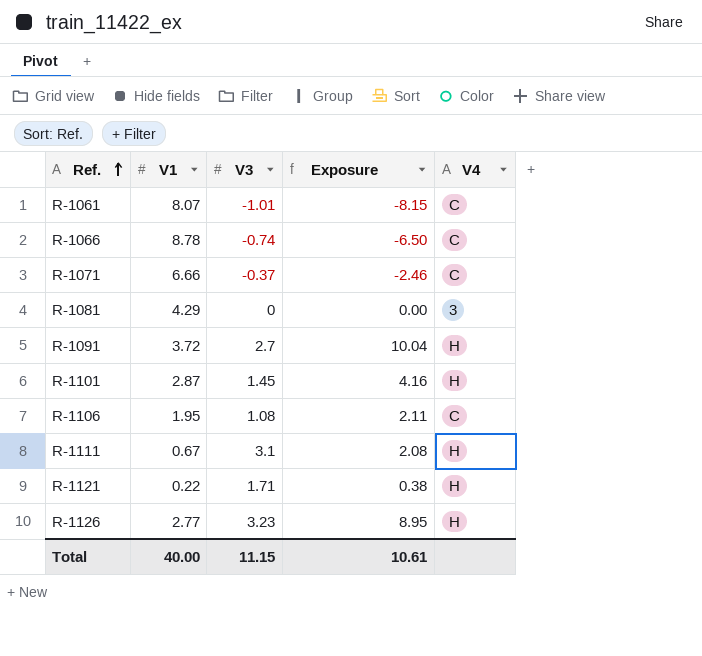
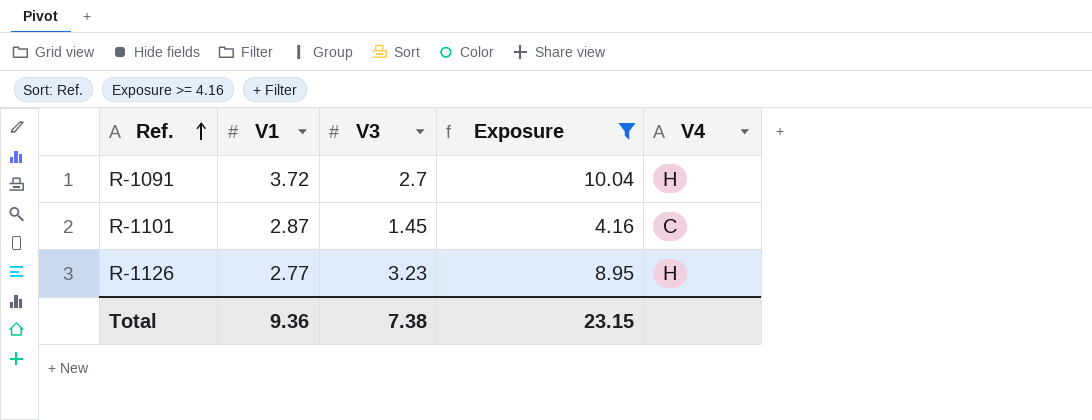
filter: none -> Exposure >= 4.16
R-1101 | V4: H -> C
Total | V1: 40.00 -> 9.36
Total | V3: 11.15 -> 7.38
Total | Exposure: 10.61 -> 23.15

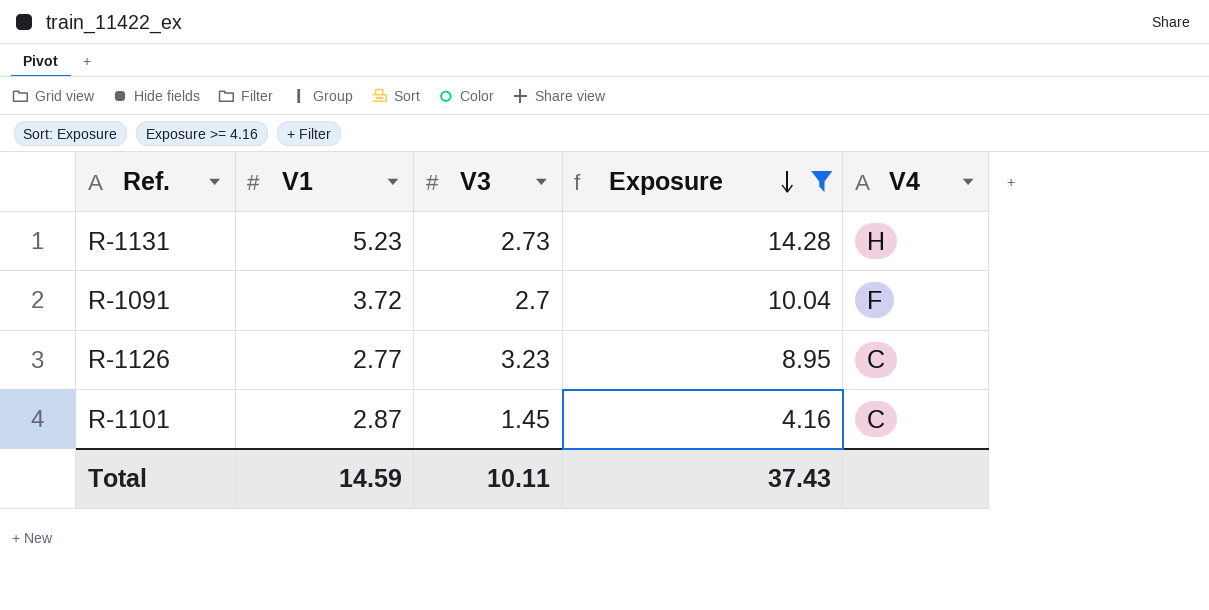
row order: Ref. ascending -> Exposure descending
row R-1131: none -> 5.23 | 2.73 | 14.28 | H
R-1091 | V4: H -> F
R-1126 | V4: H -> C
Total | V1: 9.36 -> 14.59
Total | V3: 7.38 -> 10.11
Total | Exposure: 23.15 -> 37.43

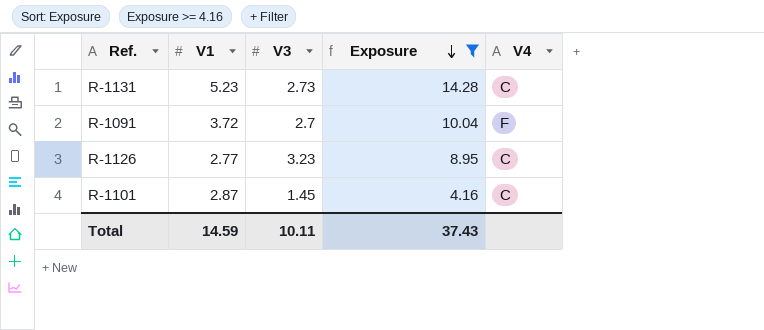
R-1131 | V4: H -> C

